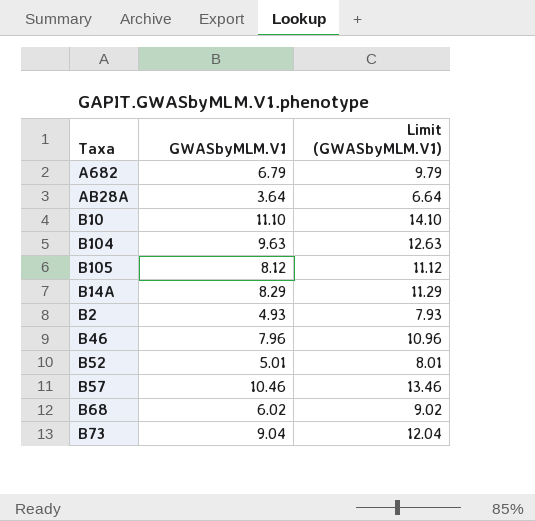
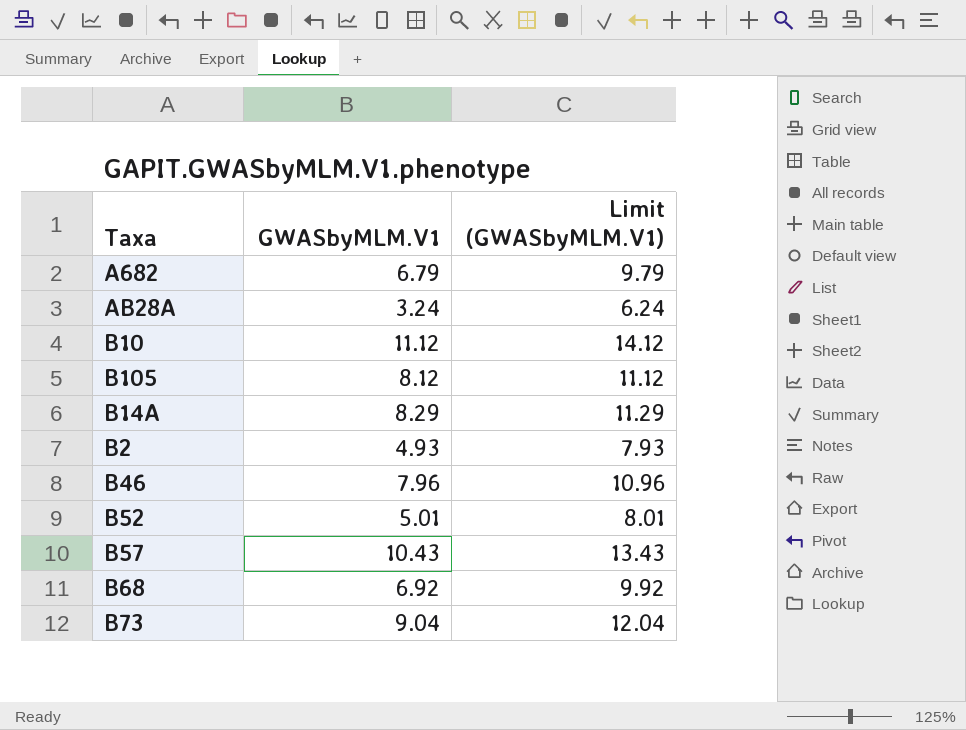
row B104: 9.63 | 12.63 -> none
AB28A | GWASbyMLM.V1: 3.64 -> 3.24
AB28A | Limit (GWASbyMLM.V1): 6.64 -> 6.24
B10 | GWASbyMLM.V1: 11.10 -> 11.12
B10 | Limit (GWASbyMLM.V1): 14.10 -> 14.12
B57 | GWASbyMLM.V1: 10.46 -> 10.43
B57 | Limit (GWASbyMLM.V1): 13.46 -> 13.43
B68 | GWASbyMLM.V1: 6.02 -> 6.92
B68 | Limit (GWASbyMLM.V1): 9.02 -> 9.92

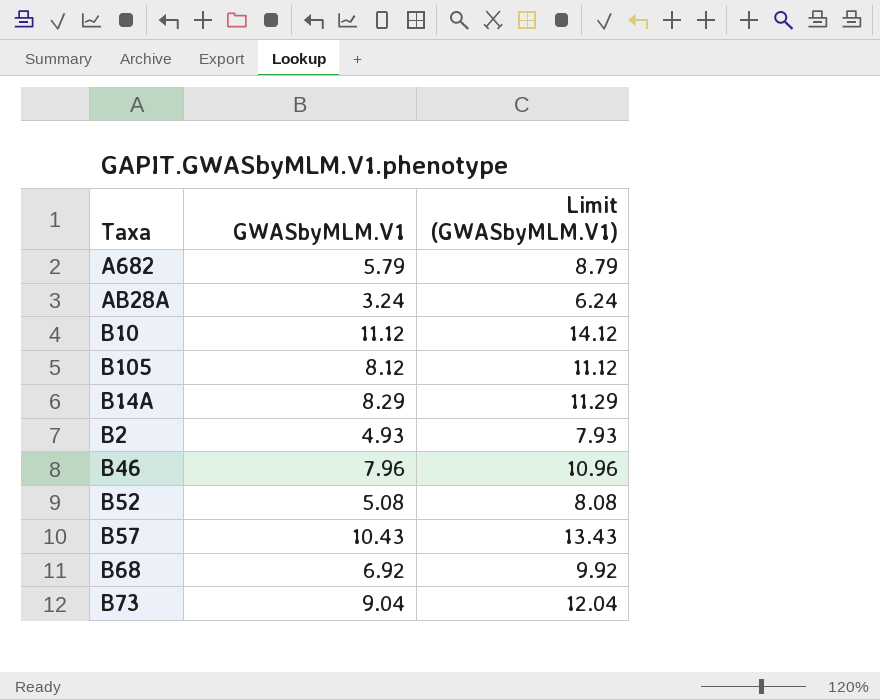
A682 | GWASbyMLM.V1: 6.79 -> 5.79
A682 | Limit (GWASbyMLM.V1): 9.79 -> 8.79
B52 | GWASbyMLM.V1: 5.01 -> 5.08
B52 | Limit (GWASbyMLM.V1): 8.01 -> 8.08

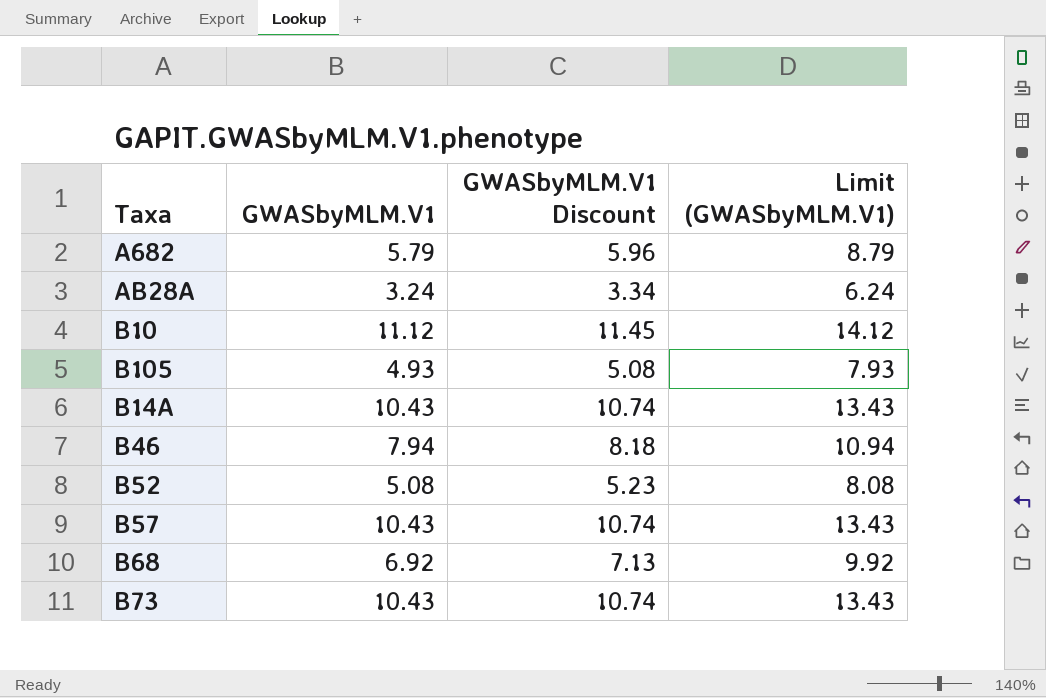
column GWASbyMLM.V1 Discount | formula: none -> [GWASbyMLM.V1] * 1.03
row B2: 4.93 | 7.93 -> none
B105 | GWASbyMLM.V1: 8.12 -> 4.93
B105 | Limit (GWASbyMLM.V1): 11.12 -> 7.93
B14A | GWASbyMLM.V1: 8.29 -> 10.43
B14A | Limit (GWASbyMLM.V1): 11.29 -> 13.43
B46 | GWASbyMLM.V1: 7.96 -> 7.94
B46 | Limit (GWASbyMLM.V1): 10.96 -> 10.94
B73 | GWASbyMLM.V1: 9.04 -> 10.43
B73 | Limit (GWASbyMLM.V1): 12.04 -> 13.43

